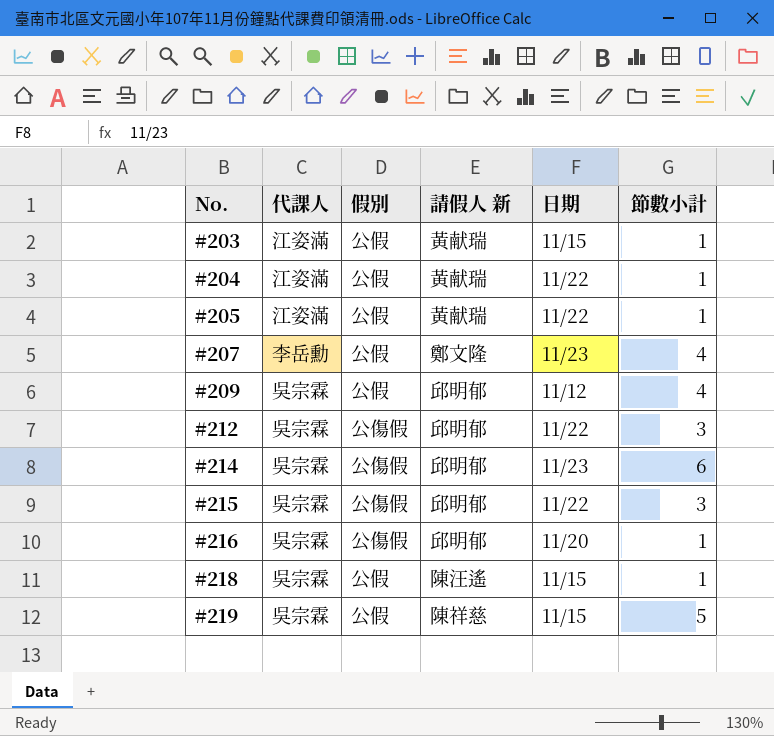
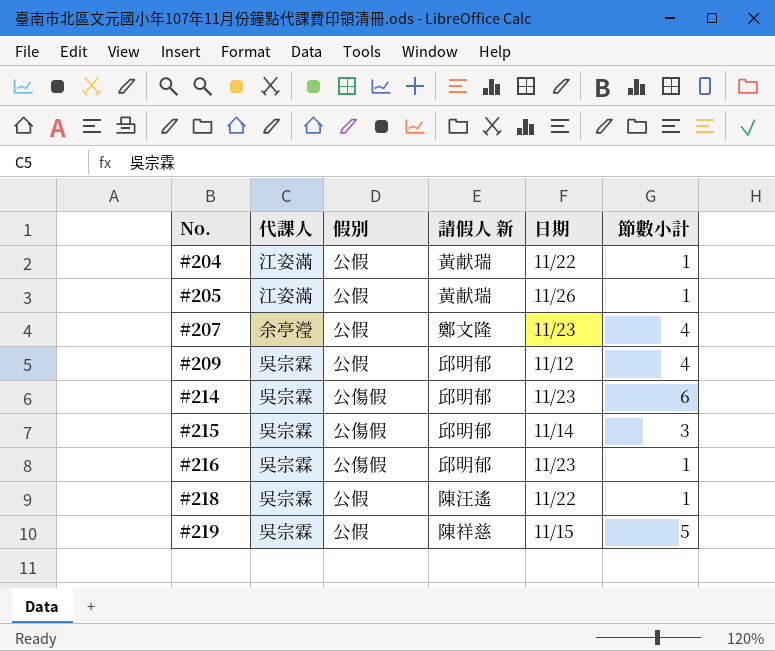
row #203: 江姿滿 | 公假 | 黃献瑞 | 11/15 | 1 -> none
row #212: 吳宗霖 | 公傷假 | 邱明郁 | 11/22 | 3 -> none
#205 | 日期: 11/22 -> 11/26
#207 | 代課人: 李岳勳 -> 余亭瀅
#215 | 日期: 11/22 -> 11/14
#216 | 日期: 11/20 -> 11/23
#218 | 日期: 11/15 -> 11/22

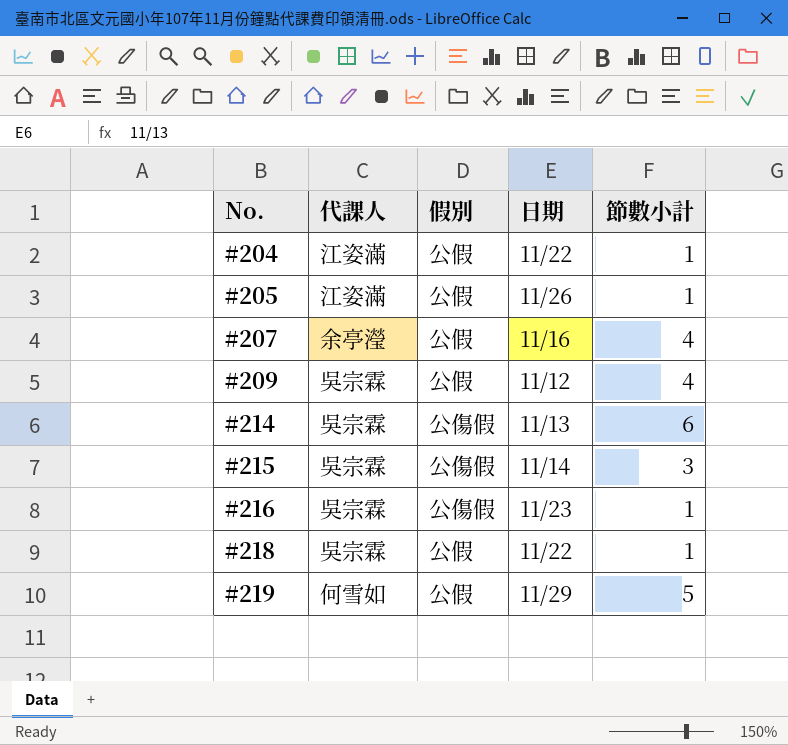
column 請假人 新 | position: 4 -> none
#207 | 日期: 11/23 -> 11/16
#214 | 日期: 11/23 -> 11/13
#219 | 代課人: 吳宗霖 -> 何雪如
#219 | 日期: 11/15 -> 11/29

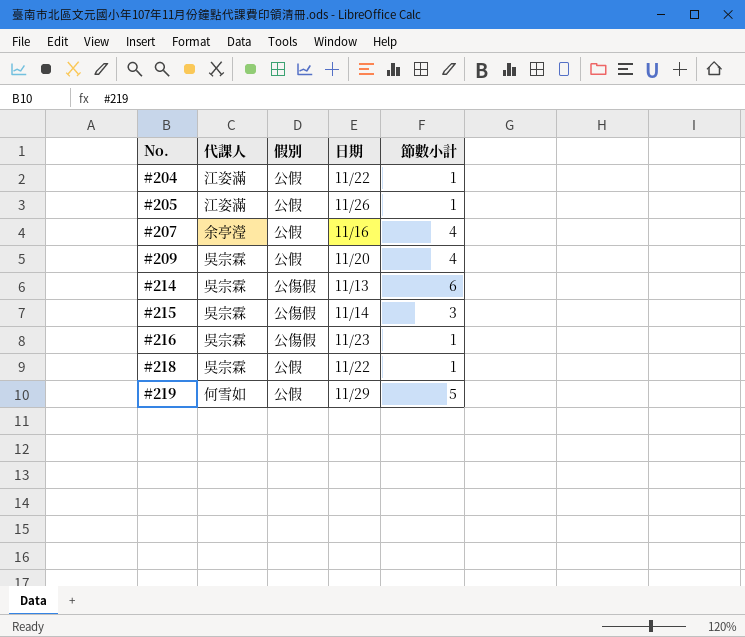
#209 | 日期: 11/12 -> 11/20

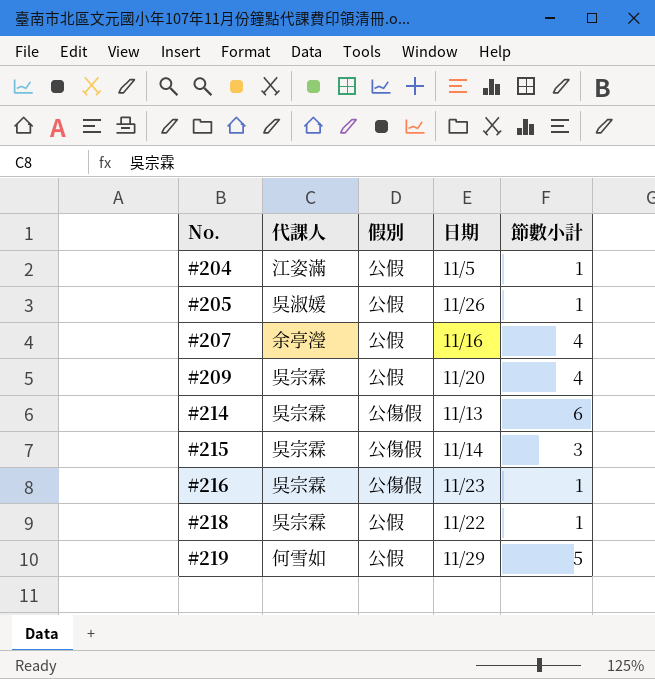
#204 | 日期: 11/22 -> 11/5
#205 | 代課人: 江姿滿 -> 吳淑媛

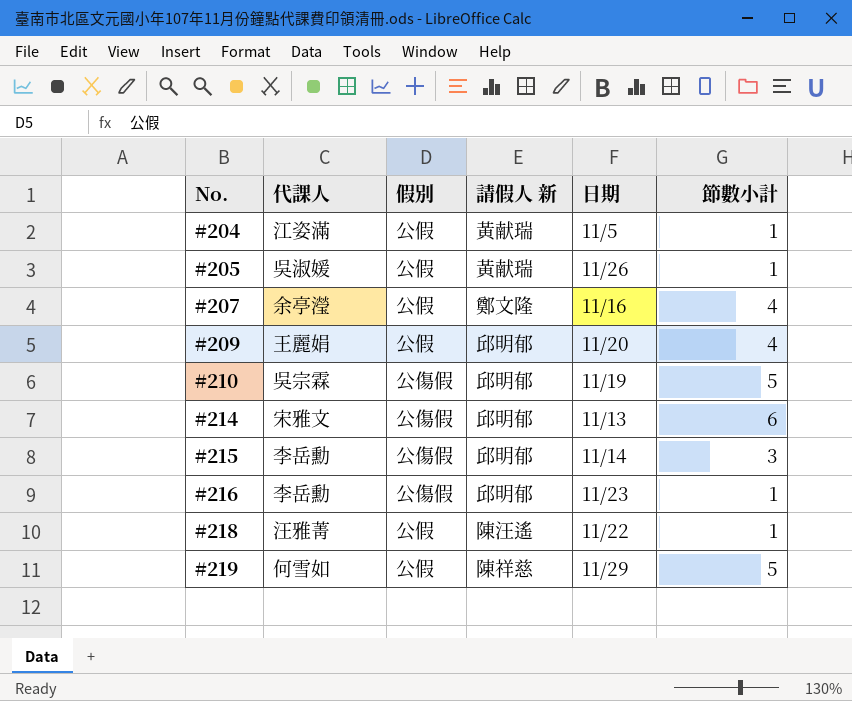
column 請假人 新 | position: none -> 4
#209 | 代課人: 吳宗霖 -> 王麗娟
row #210: none -> 吳宗霖 | 公傷假 | 邱明郁 | 11/19 | 5
#214 | 代課人: 吳宗霖 -> 宋雅文
#215 | 代課人: 吳宗霖 -> 李岳勳
#216 | 代課人: 吳宗霖 -> 李岳勳
#218 | 代課人: 吳宗霖 -> 汪雅菁

